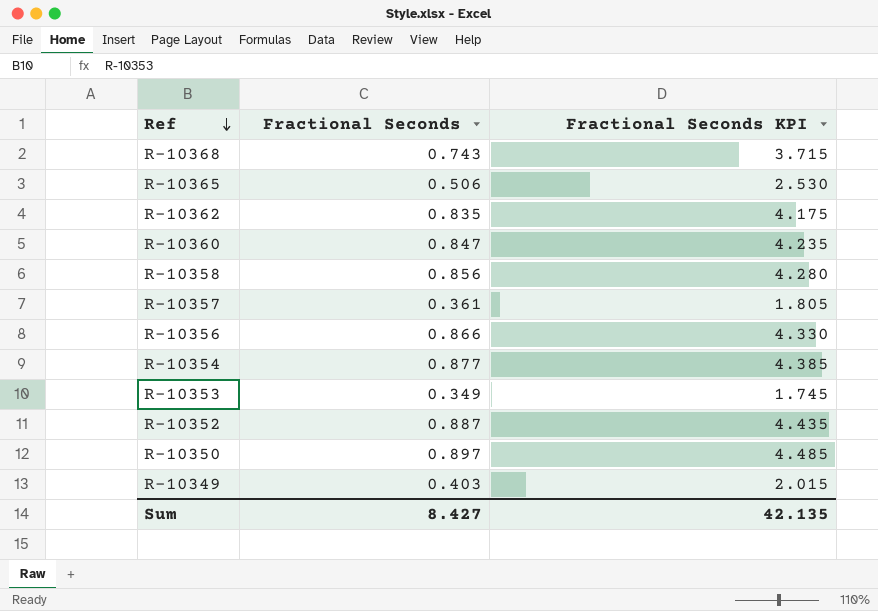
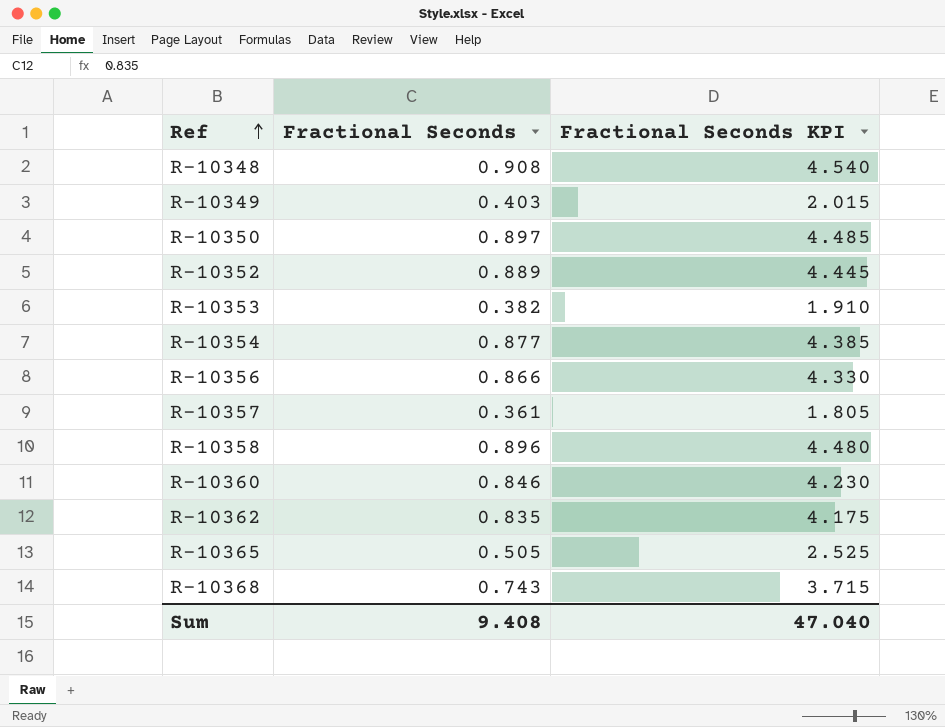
row order: Ref descending -> Ref ascending
row R-10348: none -> 0.908 | 4.540
R-10352 | Fractional Seconds: 0.887 -> 0.889
R-10352 | Fractional Seconds KPI: 4.435 -> 4.445
R-10353 | Fractional Seconds: 0.349 -> 0.382
R-10353 | Fractional Seconds KPI: 1.745 -> 1.910
R-10358 | Fractional Seconds: 0.856 -> 0.896
R-10358 | Fractional Seconds KPI: 4.280 -> 4.480
R-10360 | Fractional Seconds: 0.847 -> 0.846
R-10360 | Fractional Seconds KPI: 4.235 -> 4.230
R-10365 | Fractional Seconds: 0.506 -> 0.505
R-10365 | Fractional Seconds KPI: 2.530 -> 2.525
Sum | Fractional Seconds: 8.427 -> 9.408
Sum | Fractional Seconds KPI: 42.135 -> 47.040

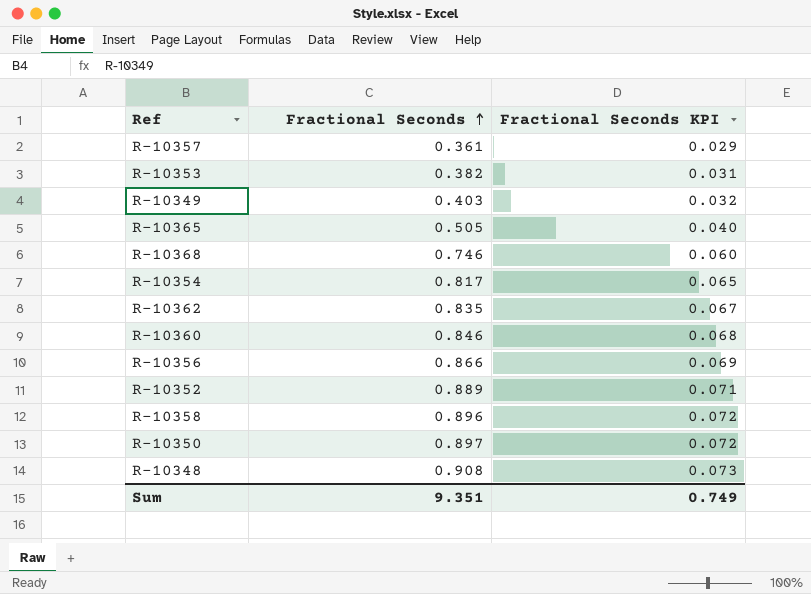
row order: Ref ascending -> Fractional Seconds ascending
column Fractional Seconds KPI | formula: [Fractional Seconds] * 5 -> [Fractional Seconds] * 0.08
R-10368 | Fractional Seconds: 0.743 -> 0.746
R-10354 | Fractional Seconds: 0.877 -> 0.817
Sum | Fractional Seconds: 9.408 -> 9.351
Sum | Fractional Seconds KPI: 47.040 -> 0.749

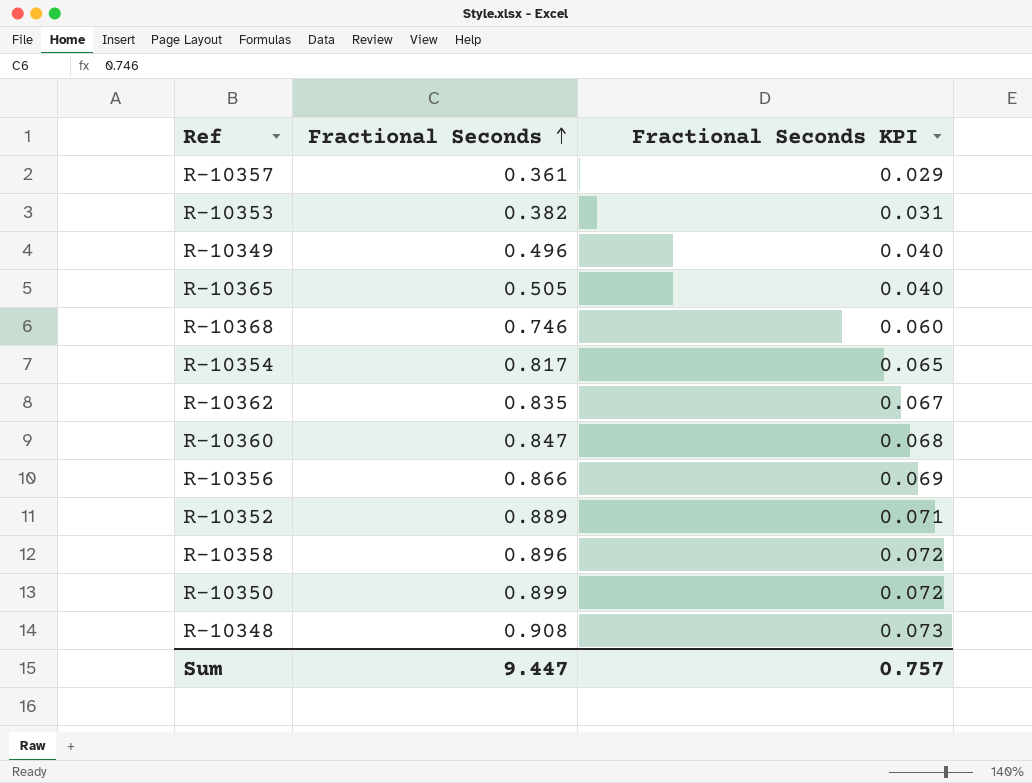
R-10349 | Fractional Seconds: 0.403 -> 0.496
R-10349 | Fractional Seconds KPI: 0.032 -> 0.040
R-10360 | Fractional Seconds: 0.846 -> 0.847
R-10350 | Fractional Seconds: 0.897 -> 0.899
Sum | Fractional Seconds: 9.351 -> 9.447
Sum | Fractional Seconds KPI: 0.749 -> 0.757

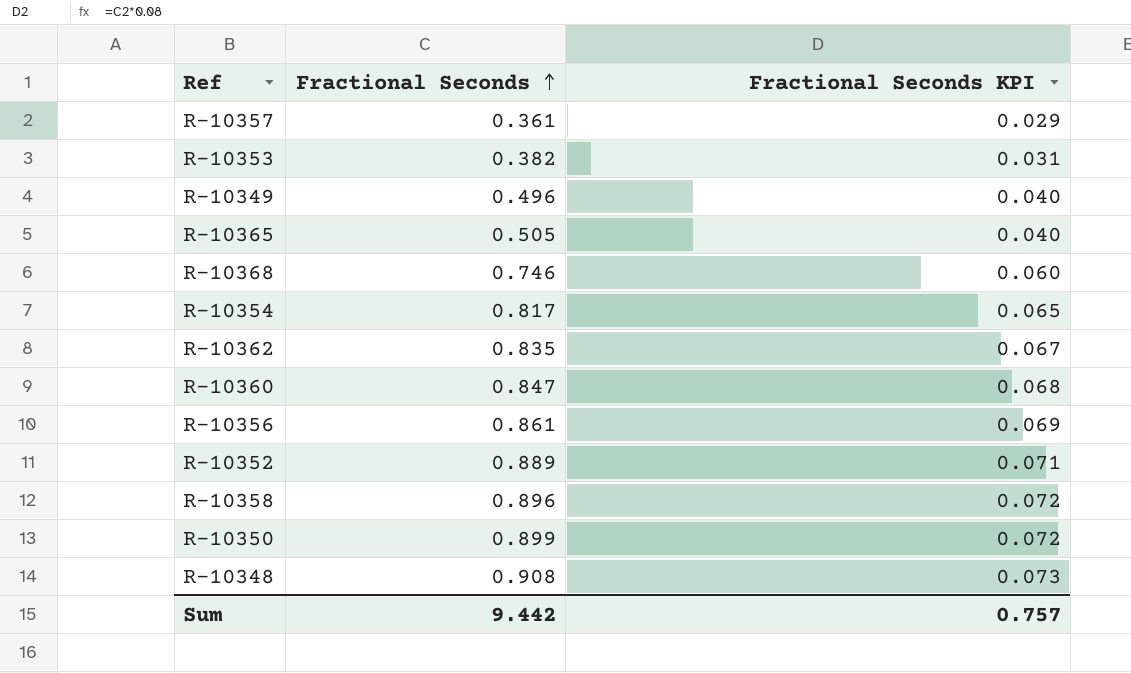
R-10356 | Fractional Seconds: 0.866 -> 0.861
Sum | Fractional Seconds: 9.447 -> 9.442

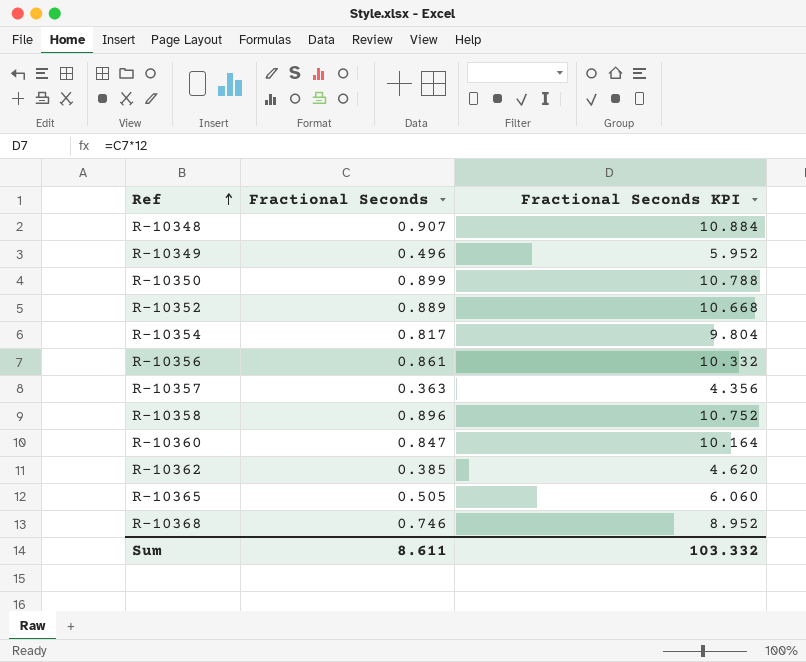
row order: Fractional Seconds ascending -> Ref ascending
column Fractional Seconds KPI | formula: [Fractional Seconds] * 0.08 -> [Fractional Seconds] * 12
row R-10353: 0.382 | 0.031 -> none
R-10348 | Fractional Seconds: 0.908 -> 0.907
R-10357 | Fractional Seconds: 0.361 -> 0.363
R-10362 | Fractional Seconds: 0.835 -> 0.385
Sum | Fractional Seconds: 9.442 -> 8.611
Sum | Fractional Seconds KPI: 0.757 -> 103.332

